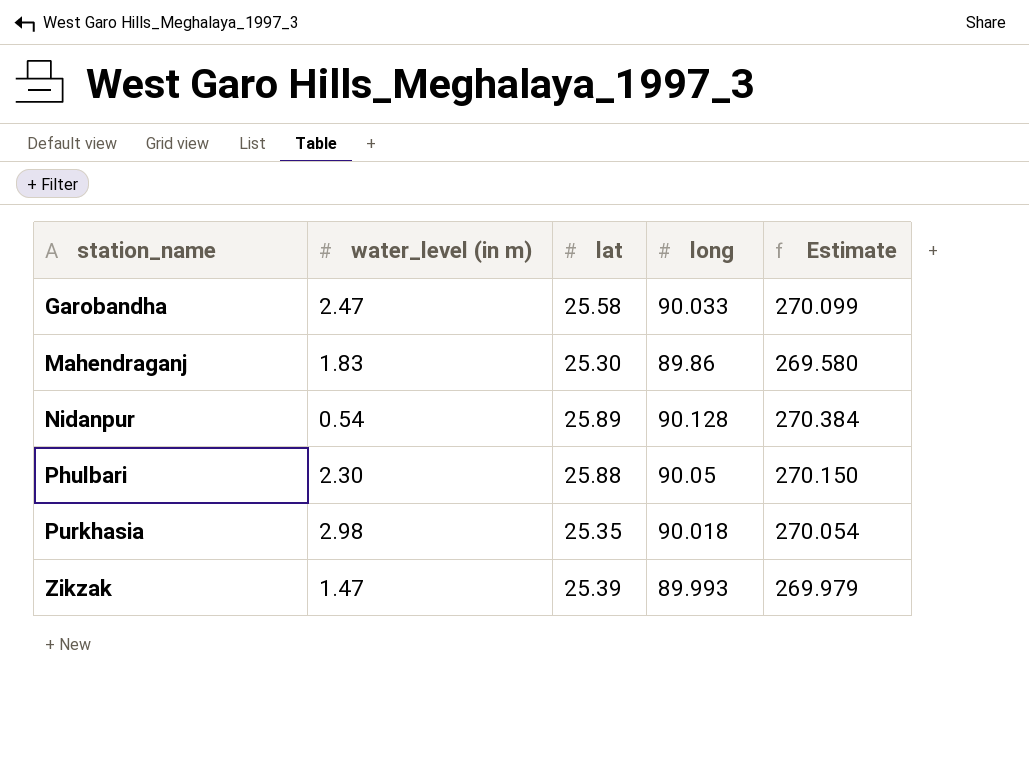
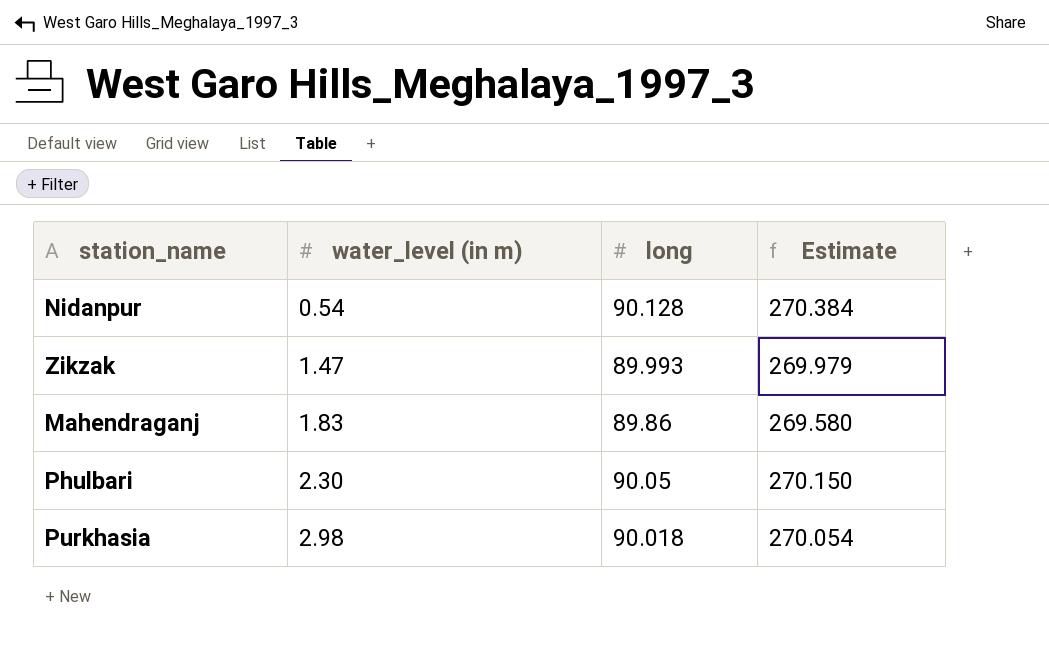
row order: station_name ascending -> water_level (in m) ascending
column lat | position: 3 -> none
row Garobandha: 2.47 | 25.58 | 90.033 | 270.099 -> none

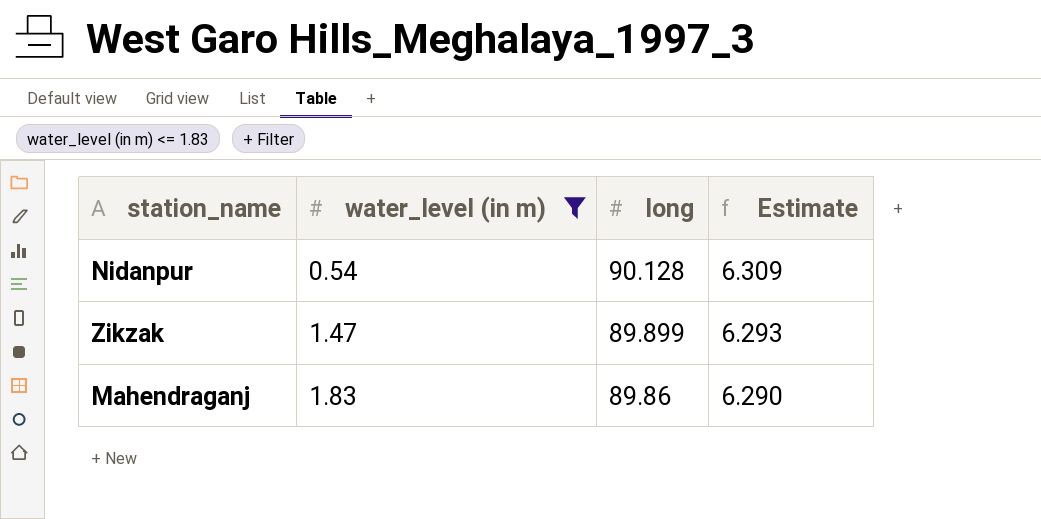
filter: none -> water_level (in m) <= 1.83
column Estimate | formula: [long] * 3 -> [long] * 0.07
Zikzak | long: 89.993 -> 89.899

